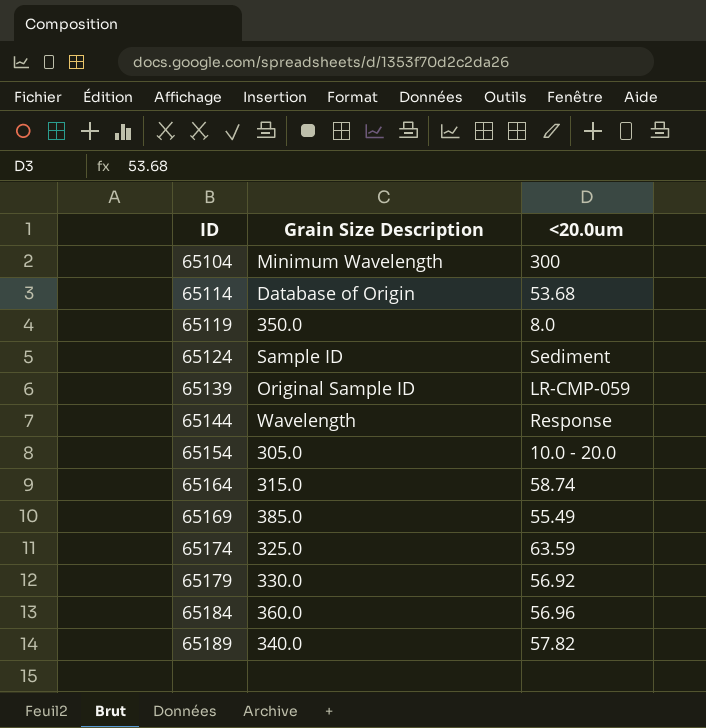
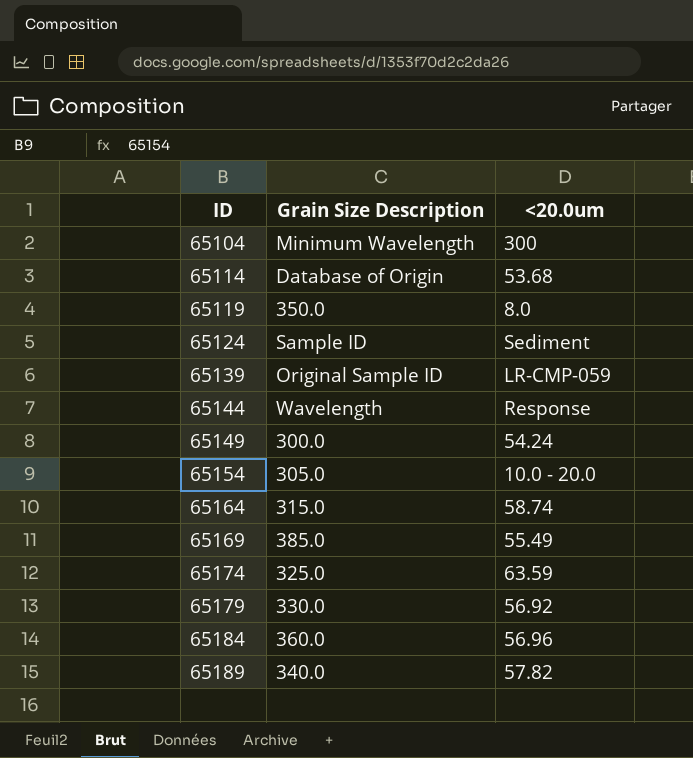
row 65149: none -> 300.0 | 54.24

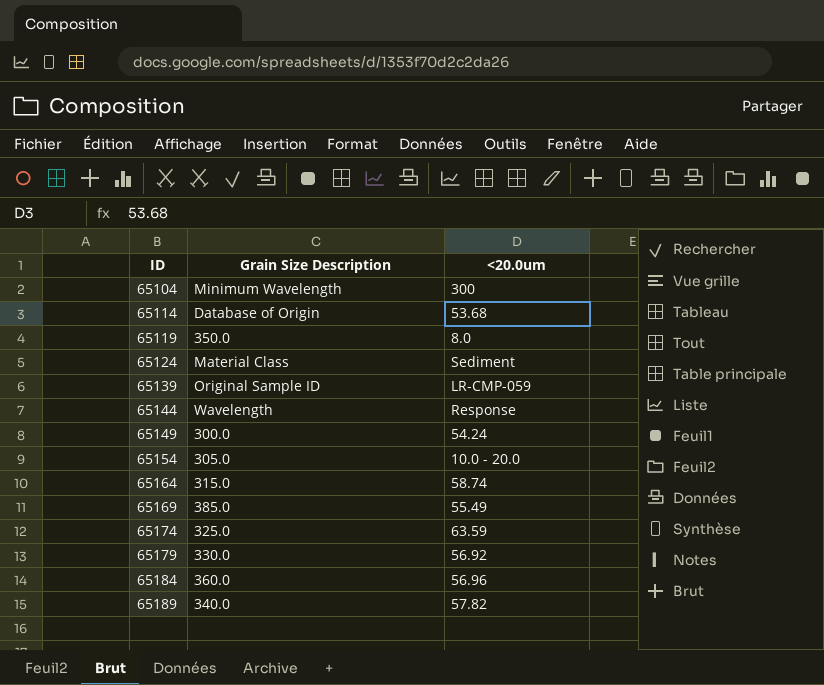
65124 | Grain Size Description: Sample ID -> Material Class

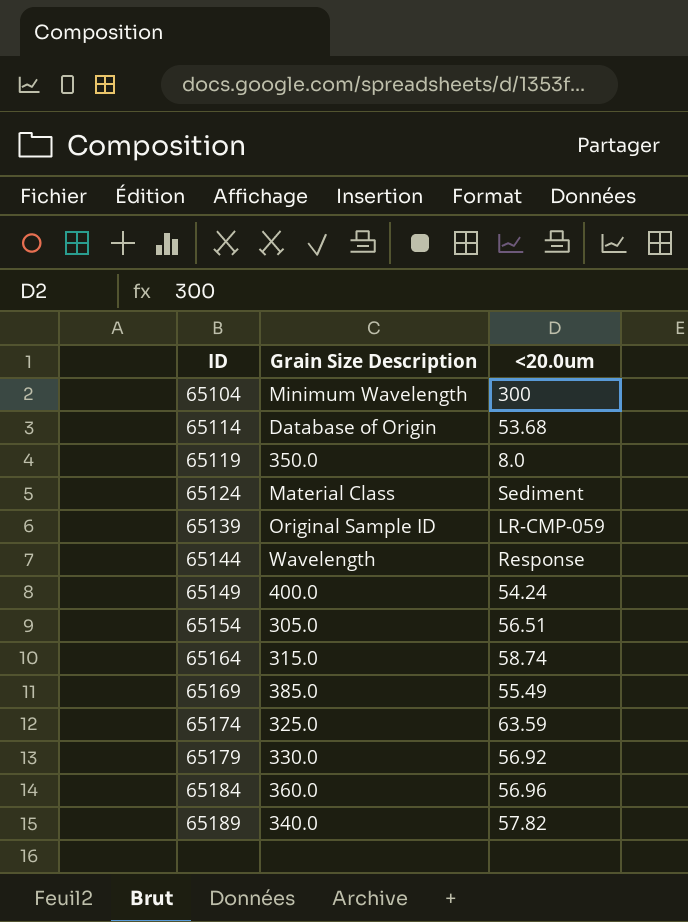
65149 | Grain Size Description: 300.0 -> 400.0
65154 | <20.0um: 10.0 - 20.0 -> 56.51

